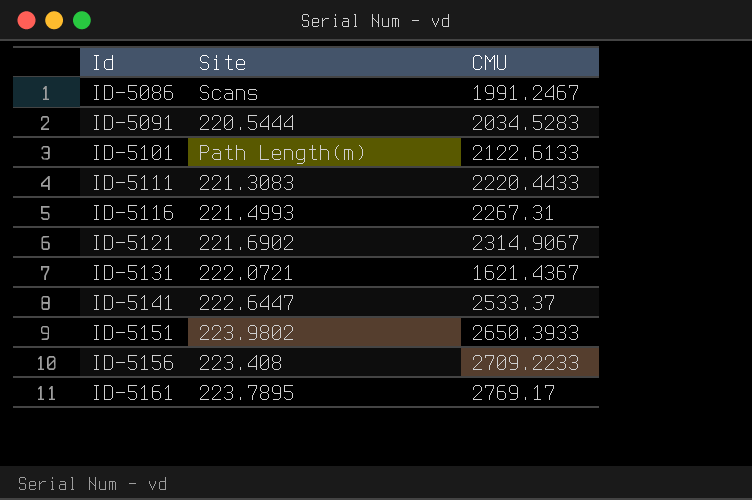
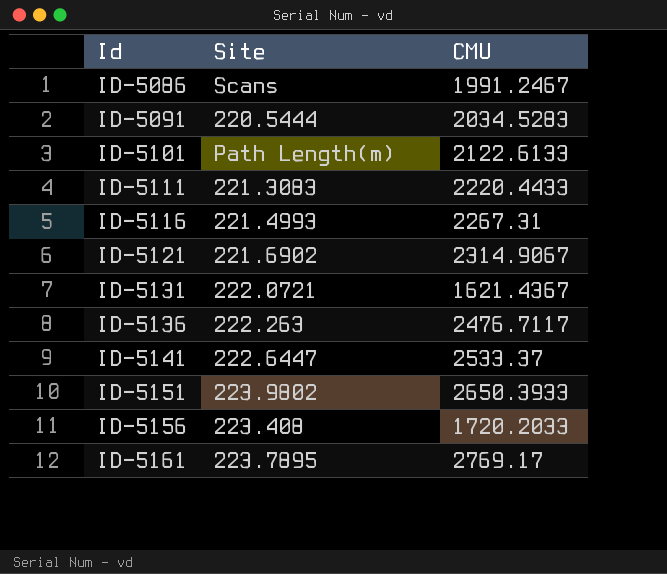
row ID-5136: none -> 222.263 | 2476.7117
ID-5156 | CMU: 2709.2233 -> 1720.2033

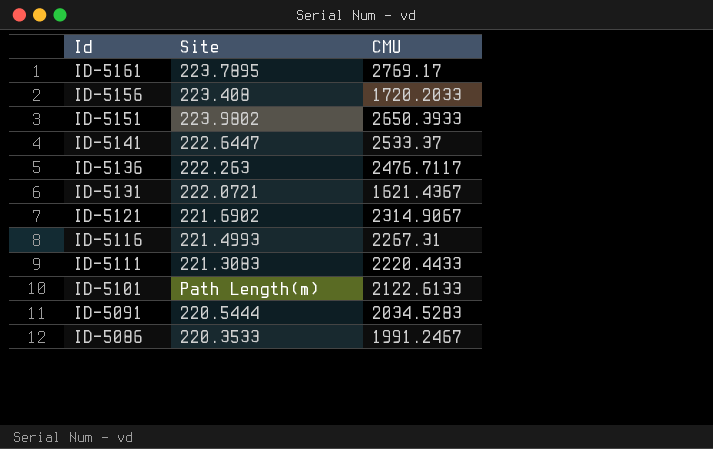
row order: Id ascending -> Id descending
ID-5086 | Site: Scans -> 220.3533

